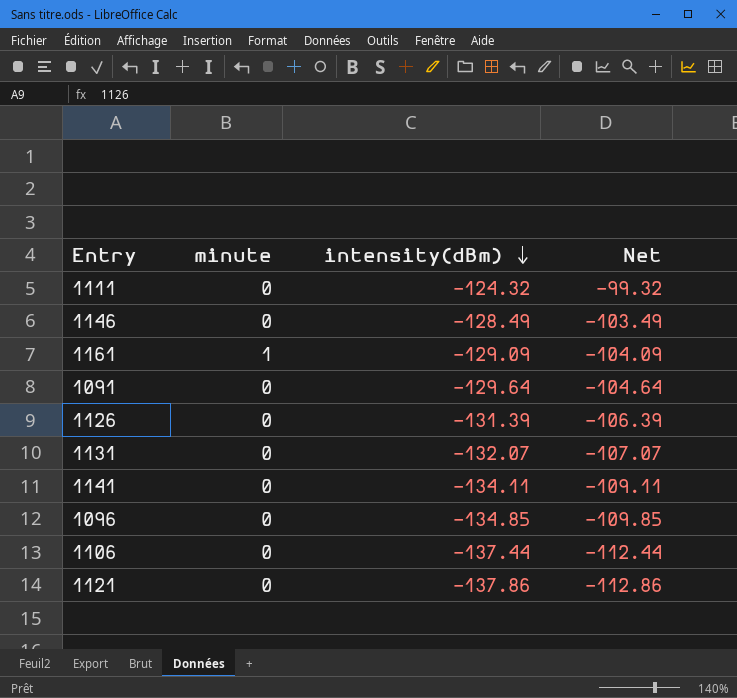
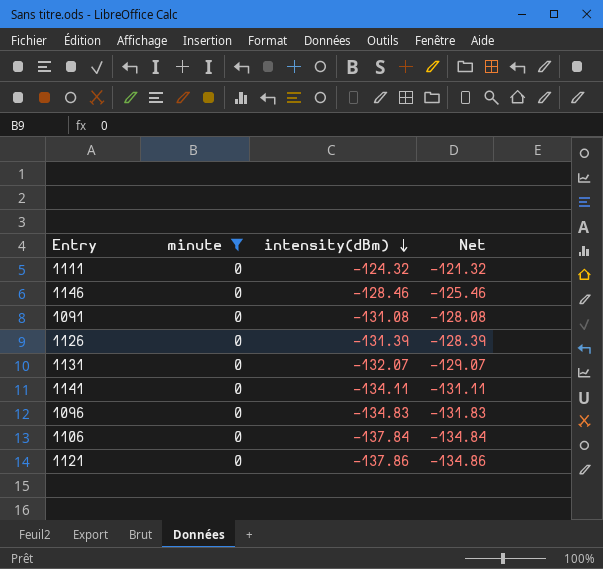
filter: none -> minute = 0
column Net | formula: [intensity(dBm)] + 25 -> [intensity(dBm)] + 3
1146 | intensity(dBm): -128.49 -> -128.46
1091 | intensity(dBm): -129.64 -> -131.08
1096 | intensity(dBm): -134.85 -> -134.83
1106 | intensity(dBm): -137.44 -> -137.84

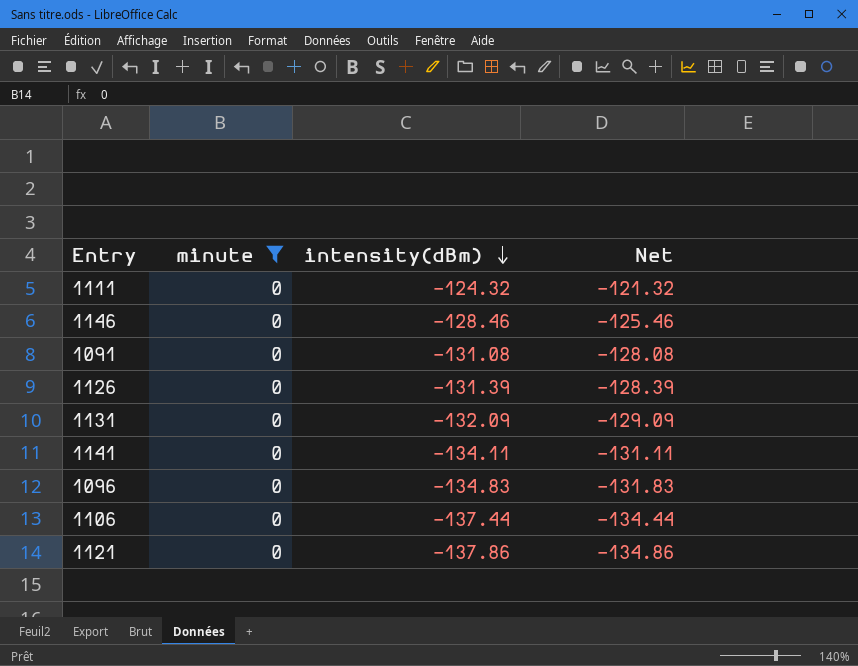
1131 | intensity(dBm): -132.07 -> -132.09
1131 | Net: -129.07 -> -129.09
1106 | intensity(dBm): -137.84 -> -137.44
1106 | Net: -134.84 -> -134.44

